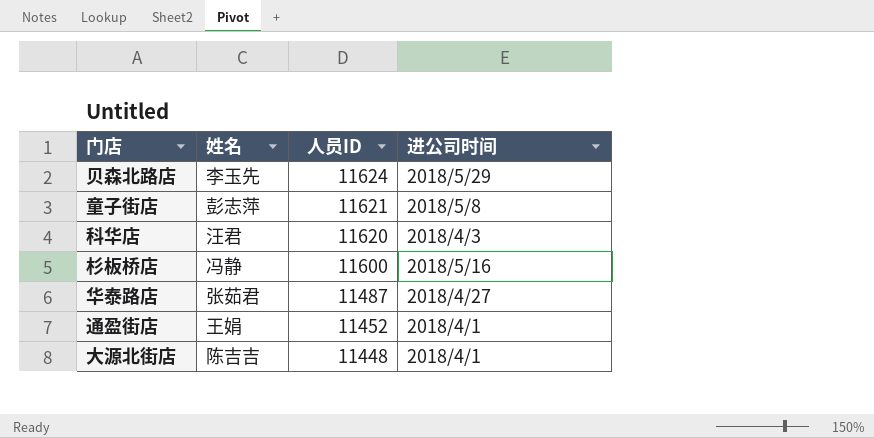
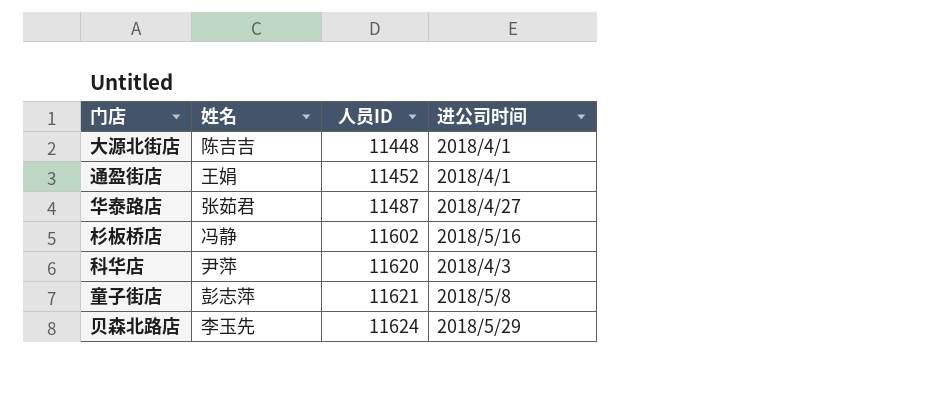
row order: 人员ID descending -> 人员ID ascending
杉板桥店 | 人员ID: 11600 -> 11602
科华店 | 姓名: 汪君 -> 尹萍

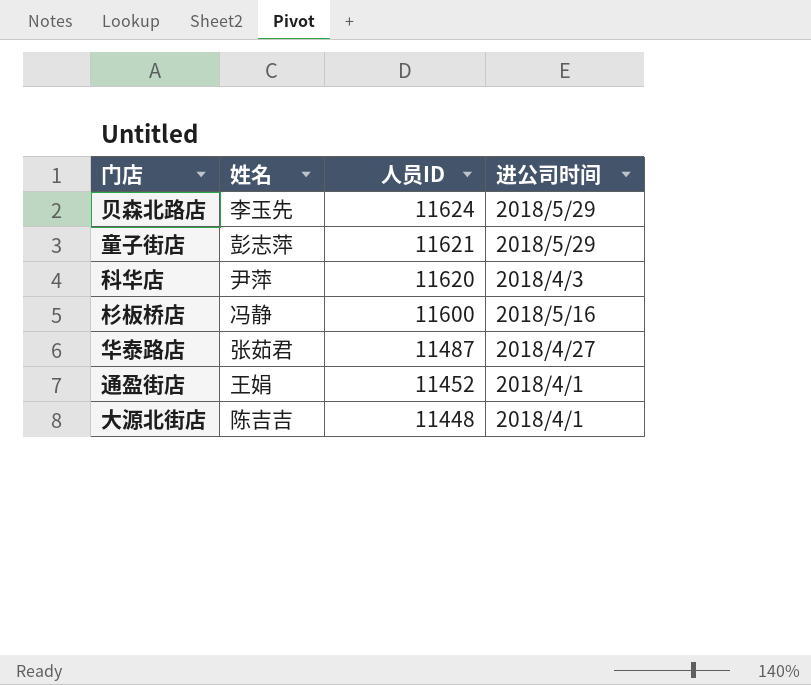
row order: 人员ID ascending -> 人员ID descending
童子街店 | 进公司时间: 2018/5/8 -> 2018/5/29
杉板桥店 | 人员ID: 11602 -> 11600

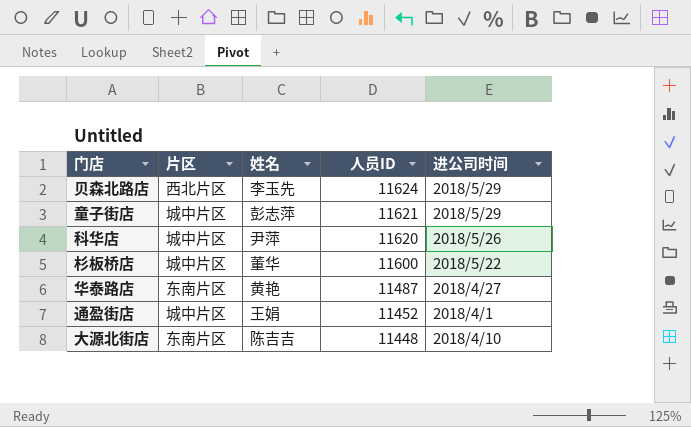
column 片区 | position: none -> 2
科华店 | 进公司时间: 2018/4/3 -> 2018/5/26
杉板桥店 | 姓名: 冯静 -> 董华
杉板桥店 | 进公司时间: 2018/5/16 -> 2018/5/22
华泰路店 | 姓名: 张茹君 -> 黄艳
大源北街店 | 进公司时间: 2018/4/1 -> 2018/4/10

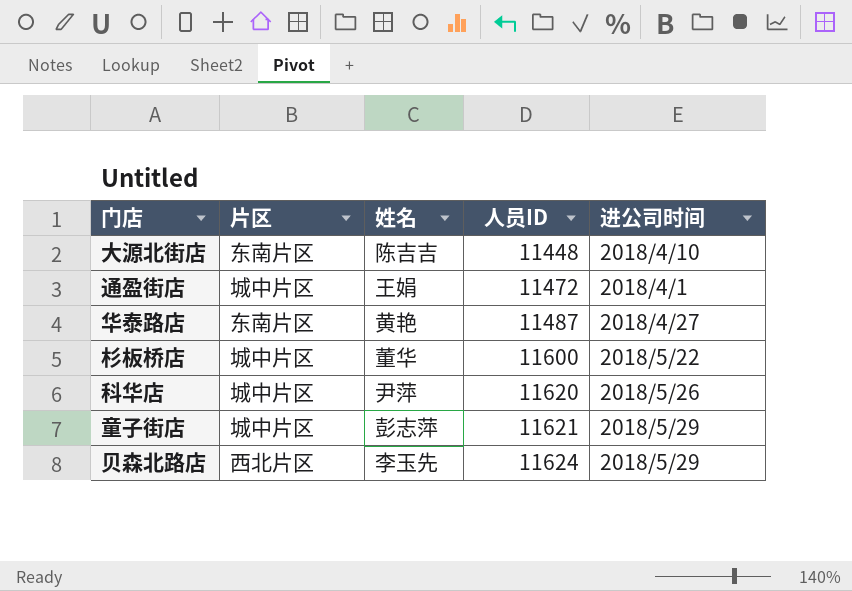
row order: 人员ID descending -> 人员ID ascending
通盈街店 | 人员ID: 11452 -> 11472

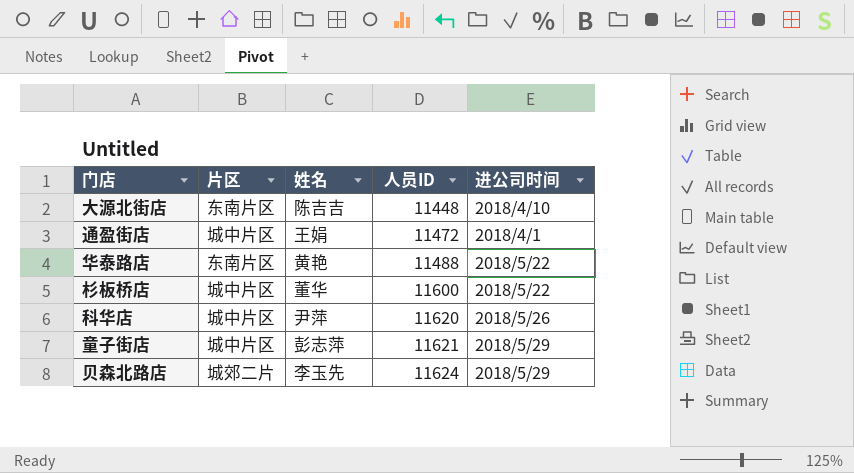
华泰路店 | 人员ID: 11487 -> 11488
华泰路店 | 进公司时间: 2018/4/27 -> 2018/5/22
贝森北路店 | 片区: 西北片区 -> 城郊二片

